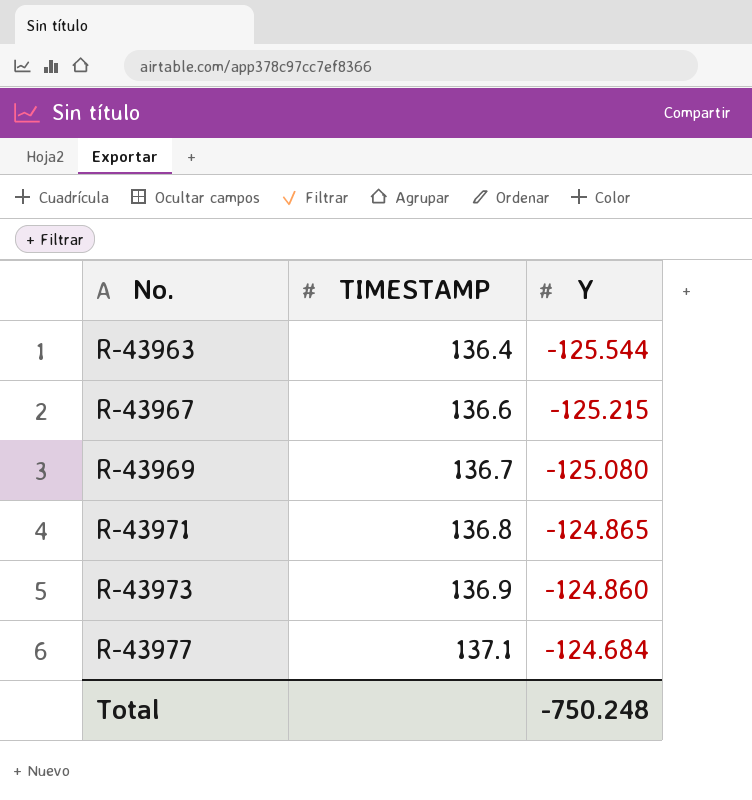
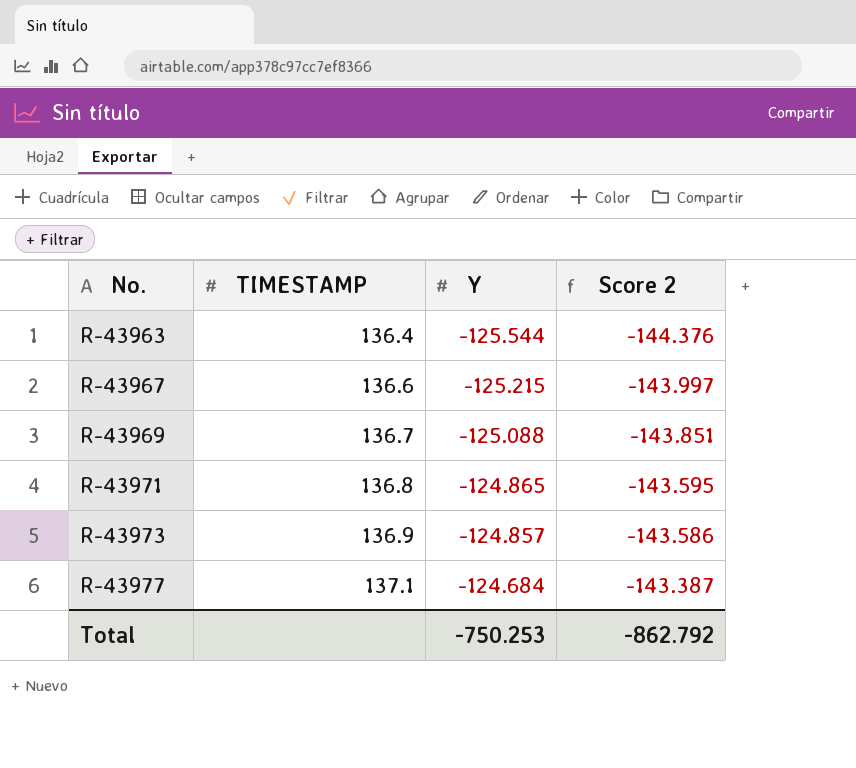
column Score 2 | formula: none -> [Y] * 1.15
R-43969 | Y: -125.080 -> -125.088
R-43973 | Y: -124.860 -> -124.857
Total | Y: -750.248 -> -750.253

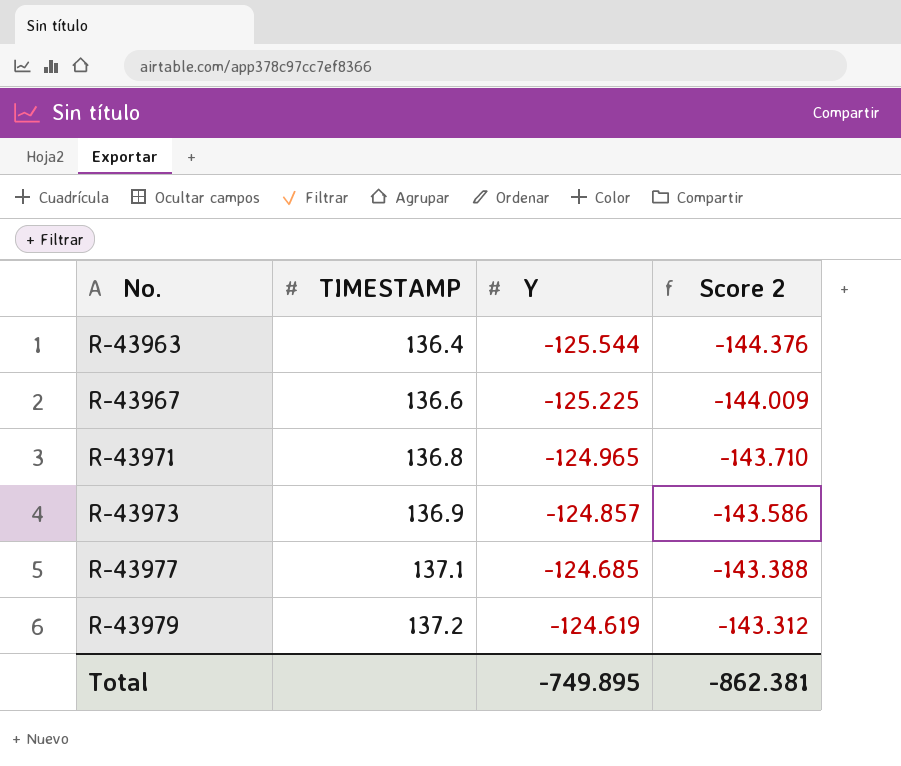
row R-43969: 136.7 | -125.088 | -143.851 -> none
R-43967 | Y: -125.215 -> -125.225
R-43967 | Score 2: -143.997 -> -144.009
R-43971 | Y: -124.865 -> -124.965
R-43971 | Score 2: -143.595 -> -143.710
R-43977 | Y: -124.684 -> -124.685
R-43977 | Score 2: -143.387 -> -143.388
row R-43979: none -> 137.2 | -124.619 | -143.312
Total | Y: -750.253 -> -749.895
Total | Score 2: -862.792 -> -862.381

